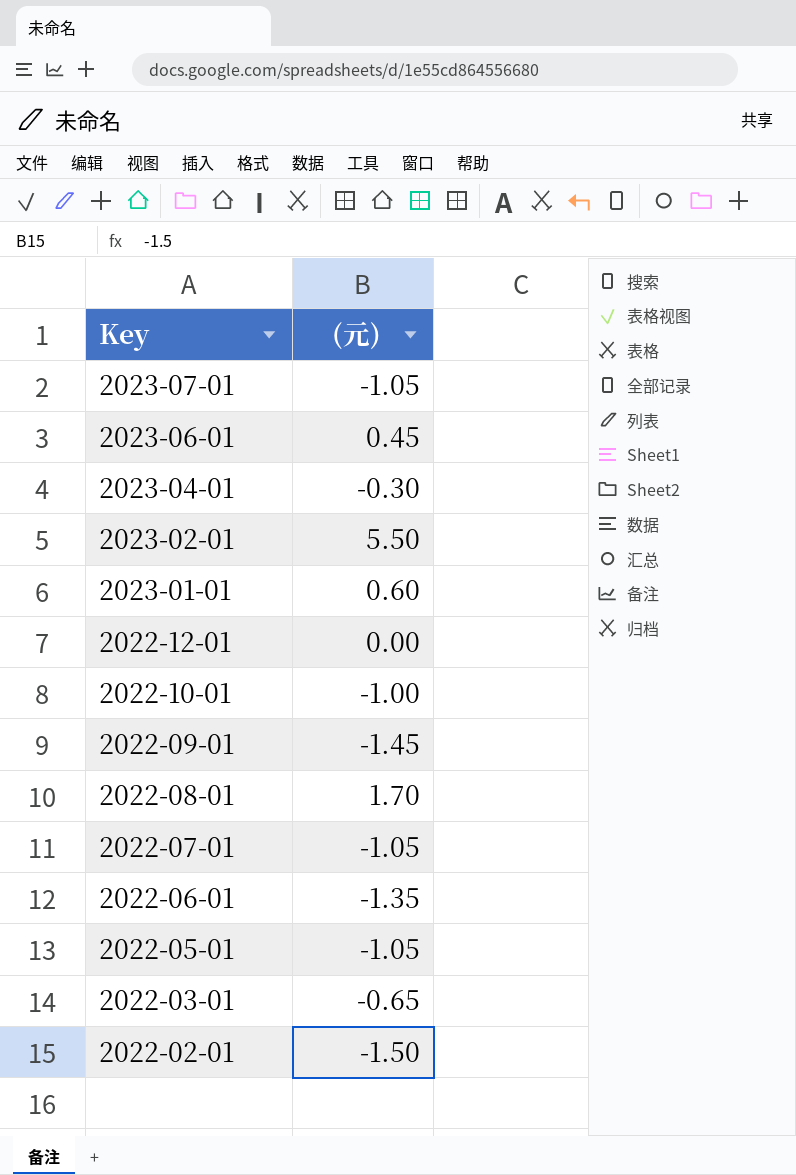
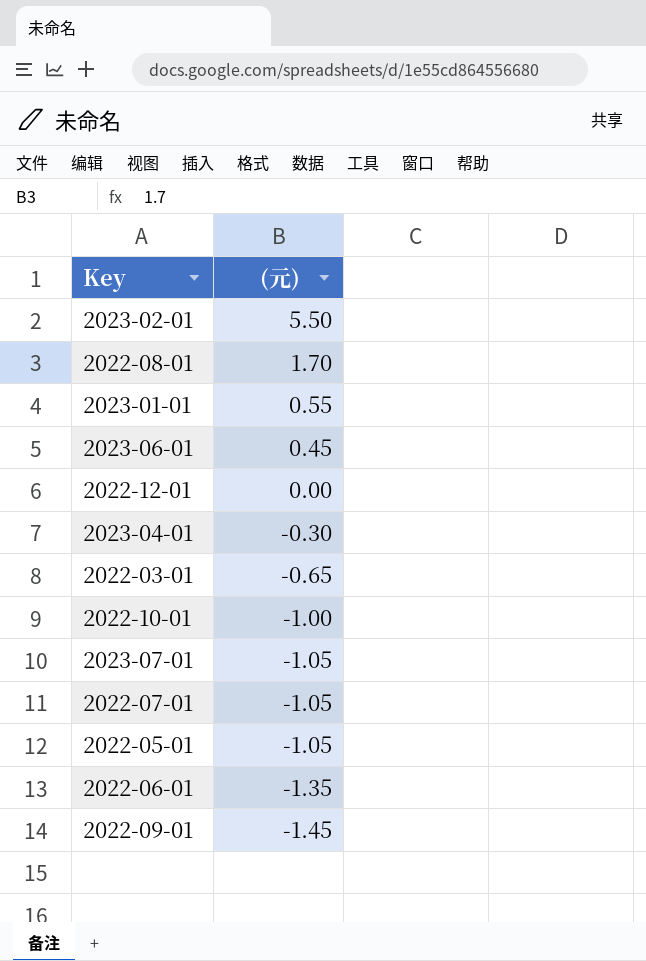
row order: Key descending -> (元) descending
row 2022-02-01: -1.50 -> none
2023-01-01 | (元): 0.60 -> 0.55

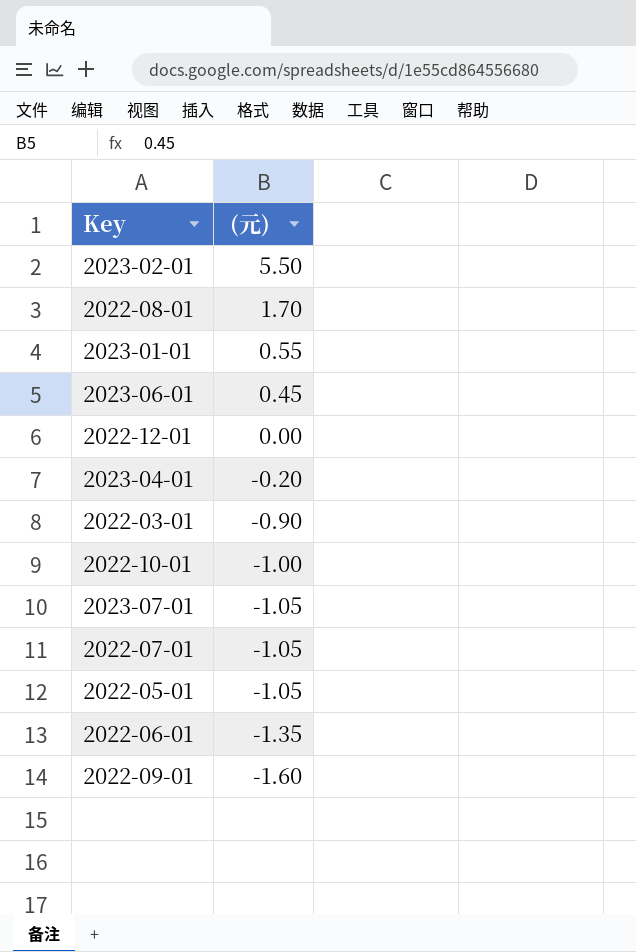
2023-04-01 | (元): -0.30 -> -0.20
2022-03-01 | (元): -0.65 -> -0.90
2022-09-01 | (元): -1.45 -> -1.60

